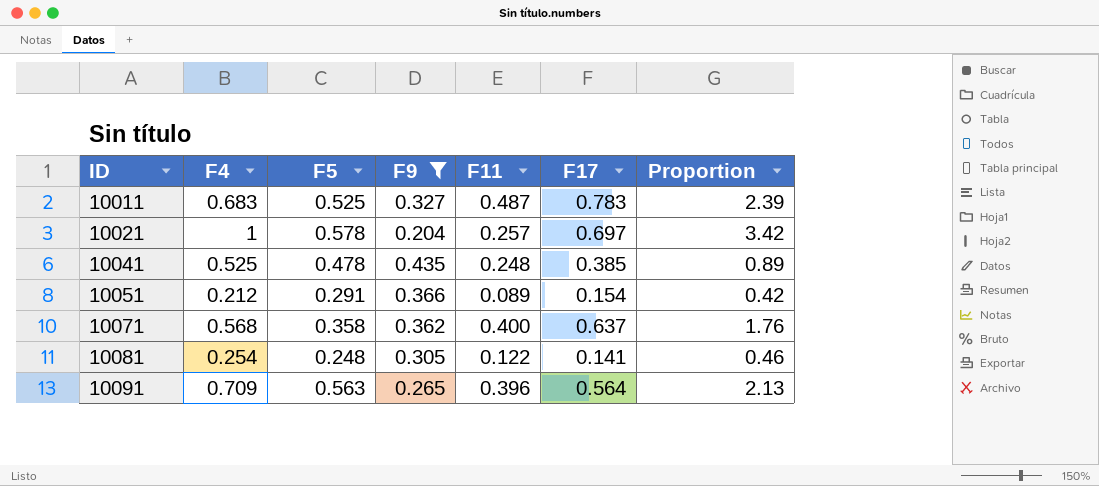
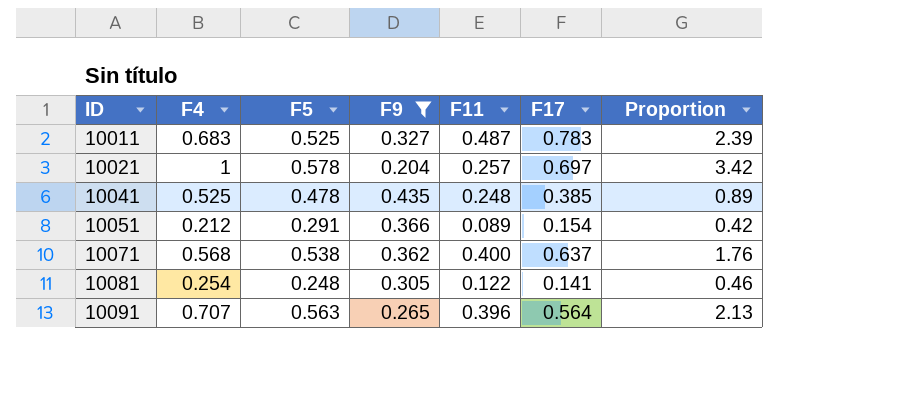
10071 | F5: 0.358 -> 0.538
10091 | F4: 0.709 -> 0.707

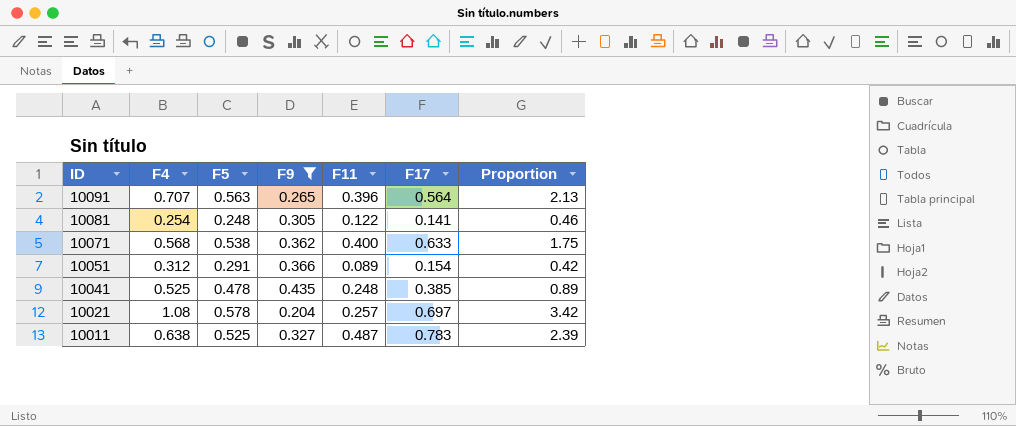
row order: ID ascending -> ID descending
10071 | F17: 0.637 -> 0.633
10071 | Proportion: 1.76 -> 1.75
10051 | F4: 0.212 -> 0.312
10021 | F4: 1 -> 1.08
10011 | F4: 0.683 -> 0.638

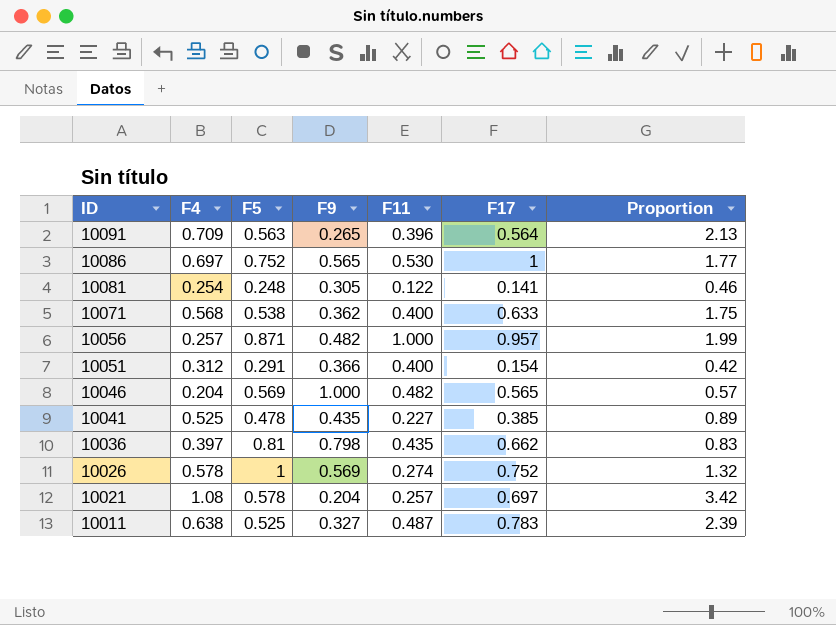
filter: F9 <= 0.435 -> none
10091 | F4: 0.707 -> 0.709
10051 | F11: 0.089 -> 0.400
10041 | F11: 0.248 -> 0.227

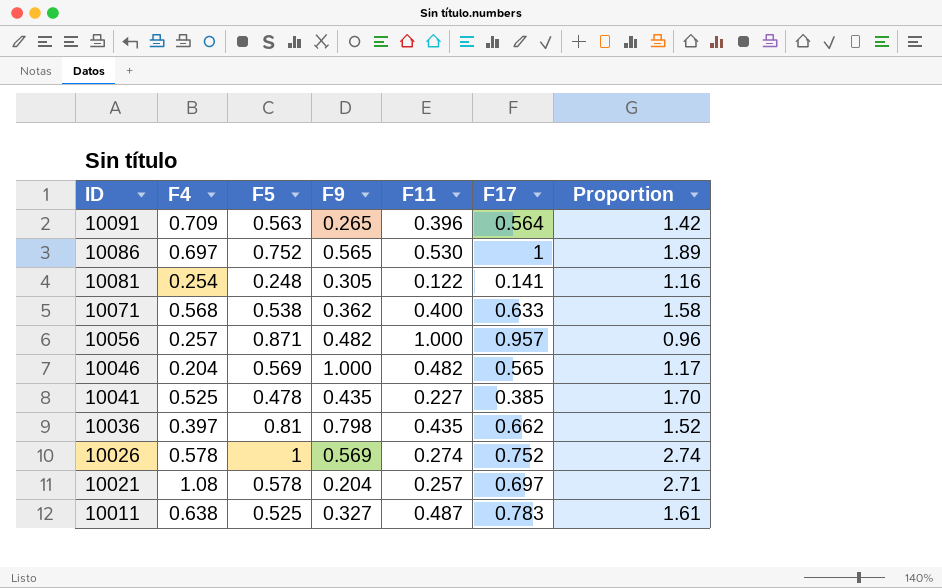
column Proportion | formula: [F17] / [F9] -> [F17] / [F11]
row 10051: 0.312 | 0.291 | 0.366 | 0.400 | 0.154 | 0.42 -> none

